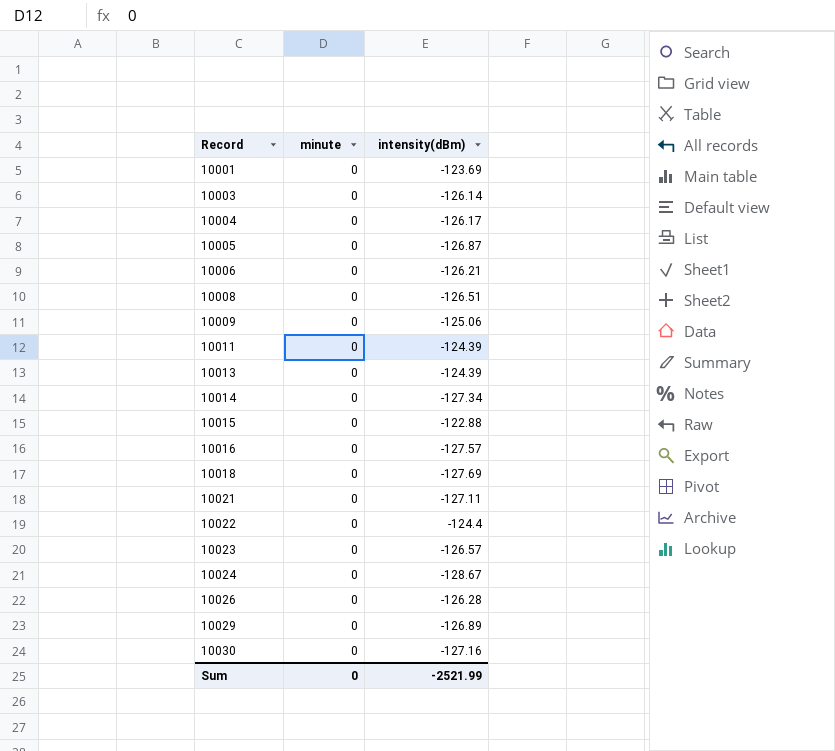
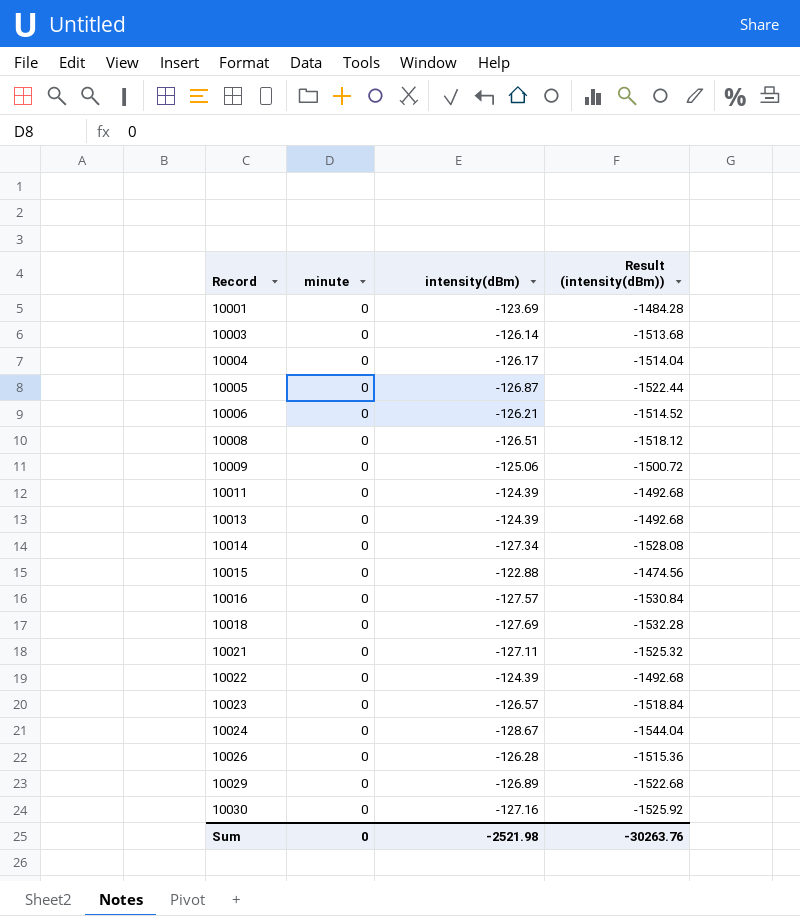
column Result (intensity(dBm)) | formula: none -> [intensity(dBm)] * 12
10022 | intensity(dBm): -124.4 -> -124.39
Sum | intensity(dBm): -2521.99 -> -2521.98

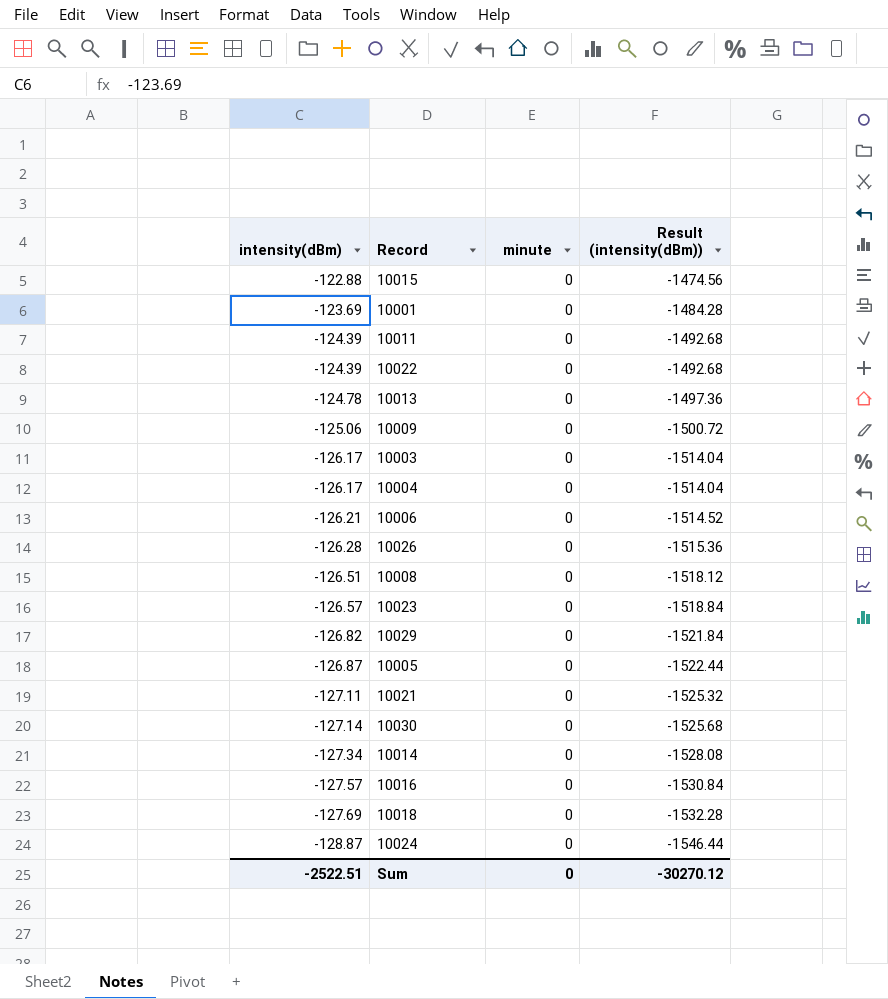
row order: Record ascending -> intensity(dBm) descending
column intensity(dBm) | position: 3 -> 1
10013 | intensity(dBm): -124.39 -> -124.78
10013 | Result (intensity(dBm)): -1492.68 -> -1497.36
10003 | intensity(dBm): -126.14 -> -126.17
10003 | Result (intensity(dBm)): -1513.68 -> -1514.04
10029 | intensity(dBm): -126.89 -> -126.82
10029 | Result (intensity(dBm)): -1522.68 -> -1521.84
10030 | intensity(dBm): -127.16 -> -127.14
10030 | Result (intensity(dBm)): -1525.92 -> -1525.68
10024 | intensity(dBm): -128.67 -> -128.87
10024 | Result (intensity(dBm)): -1544.04 -> -1546.44
Sum | intensity(dBm): -2521.98 -> -2522.51
Sum | Result (intensity(dBm)): -30263.76 -> -30270.12

